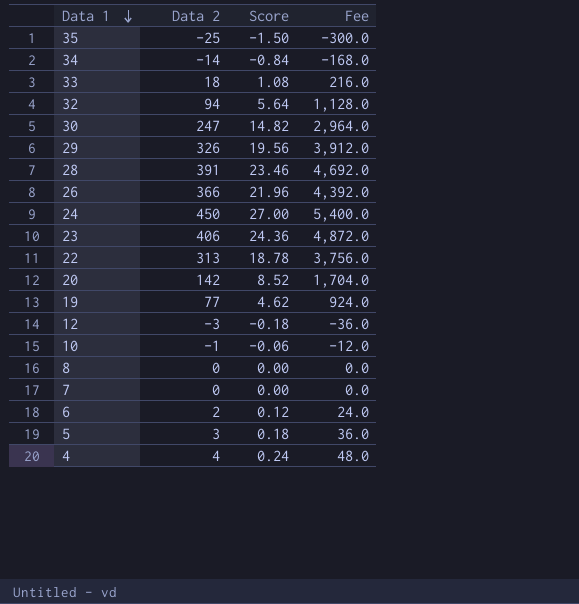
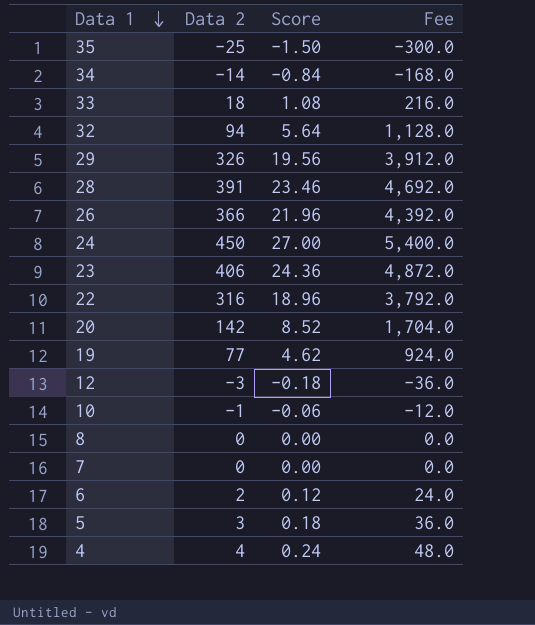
row 30: 247 | 14.82 | 2,964.0 -> none
22 | Data 2: 313 -> 316
22 | Score: 18.78 -> 18.96
22 | Fee: 3,756.0 -> 3,792.0

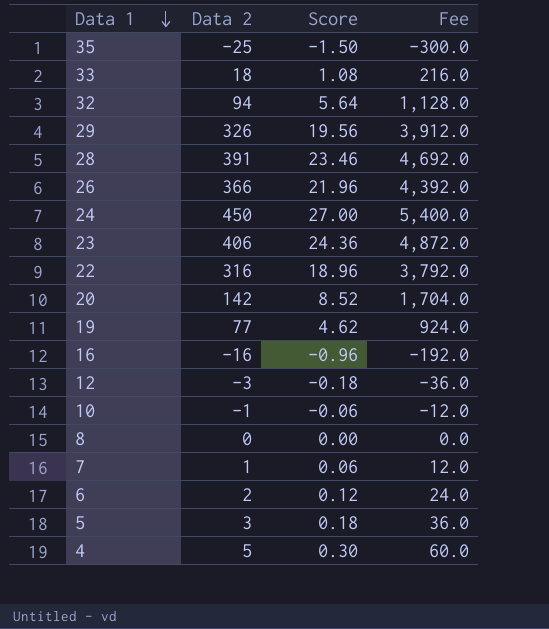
row 34: -14 | -0.84 | -168.0 -> none
row 16: none -> -16 | -0.96 | -192.0
7 | Data 2: 0 -> 1
7 | Score: 0.00 -> 0.06
7 | Fee: 0.0 -> 12.0
4 | Data 2: 4 -> 5
4 | Score: 0.24 -> 0.30
4 | Fee: 48.0 -> 60.0

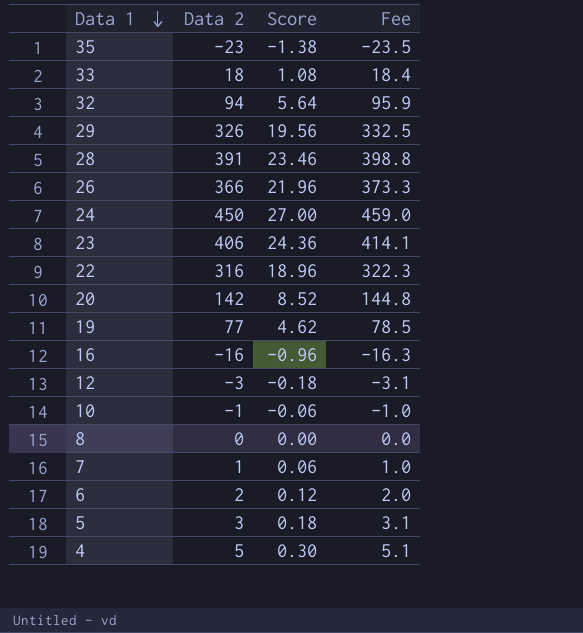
column Fee | formula: [Data 2] * 12 -> [Data 2] * 1.02
35 | Data 2: -25 -> -23
35 | Score: -1.50 -> -1.38

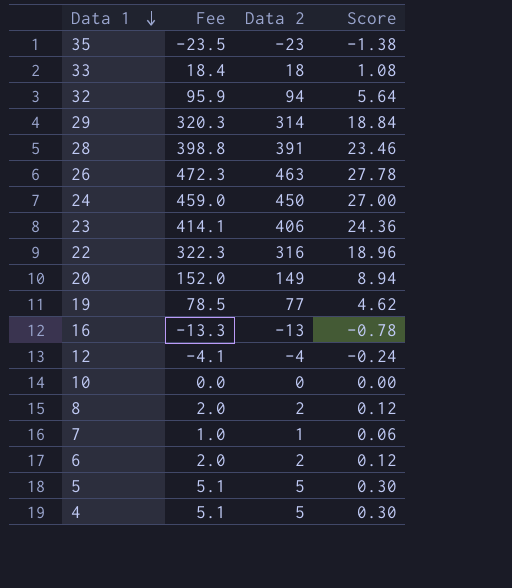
column Fee | position: 4 -> 2
29 | Fee: 332.5 -> 320.3
29 | Data 2: 326 -> 314
29 | Score: 19.56 -> 18.84
26 | Fee: 373.3 -> 472.3
26 | Data 2: 366 -> 463
26 | Score: 21.96 -> 27.78
20 | Fee: 144.8 -> 152.0
20 | Data 2: 142 -> 149
20 | Score: 8.52 -> 8.94
16 | Fee: -16.3 -> -13.3
16 | Data 2: -16 -> -13
16 | Score: -0.96 -> -0.78
12 | Fee: -3.1 -> -4.1
12 | Data 2: -3 -> -4
12 | Score: -0.18 -> -0.24
10 | Fee: -1.0 -> 0.0
10 | Data 2: -1 -> 0
10 | Score: -0.06 -> 0.00
8 | Fee: 0.0 -> 2.0
8 | Data 2: 0 -> 2
8 | Score: 0.00 -> 0.12
5 | Fee: 3.1 -> 5.1
5 | Data 2: 3 -> 5
5 | Score: 0.18 -> 0.30

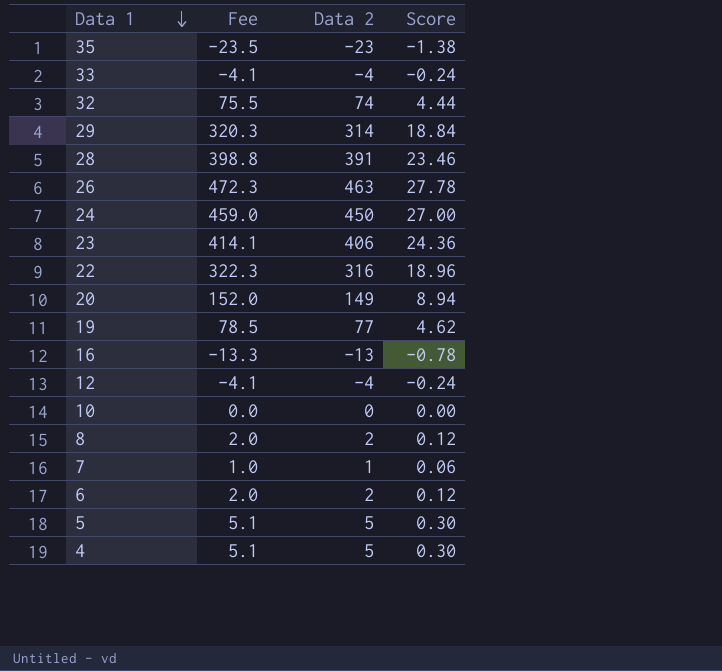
33 | Fee: 18.4 -> -4.1
33 | Data 2: 18 -> -4
33 | Score: 1.08 -> -0.24
32 | Fee: 95.9 -> 75.5
32 | Data 2: 94 -> 74
32 | Score: 5.64 -> 4.44

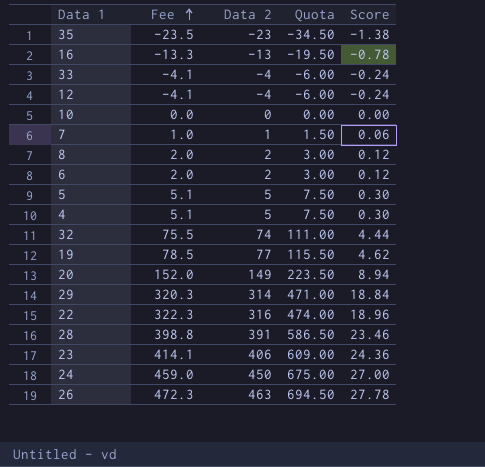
row order: Data 1 descending -> Fee ascending
column Quota | formula: none -> [Data 2] * 1.5

